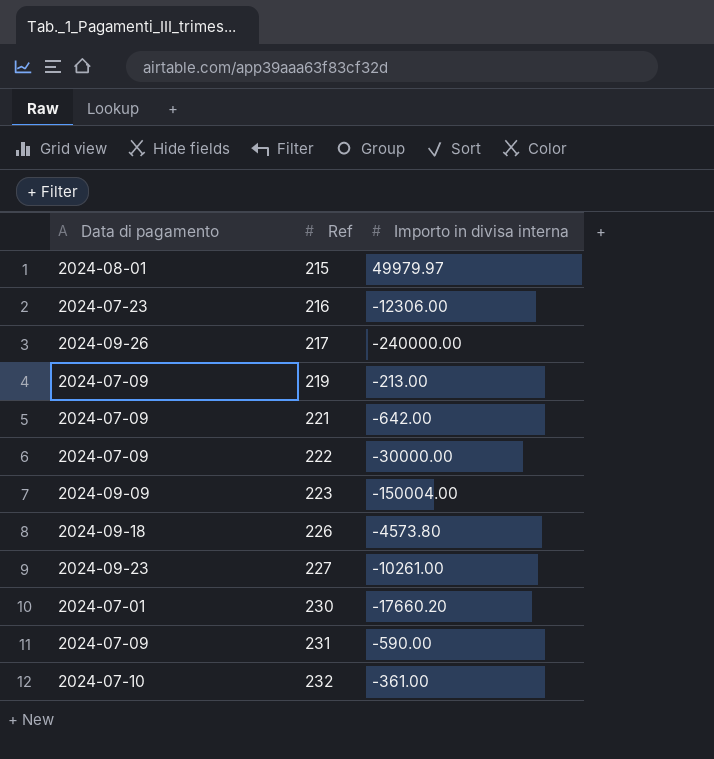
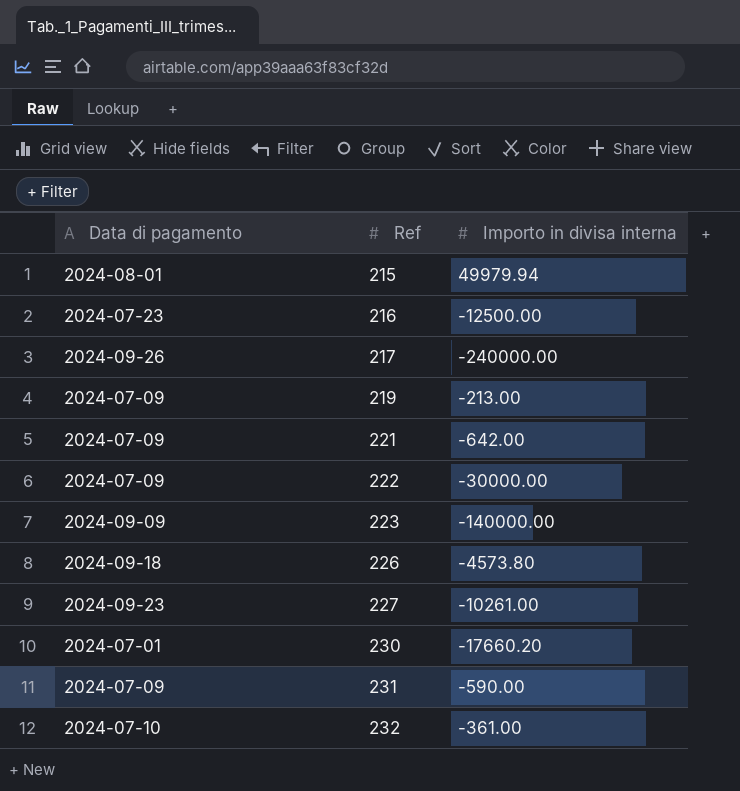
215 | Importo in divisa interna: 49979.97 -> 49979.94
216 | Importo in divisa interna: -12306.00 -> -12500.00
223 | Importo in divisa interna: -150004.00 -> -140000.00

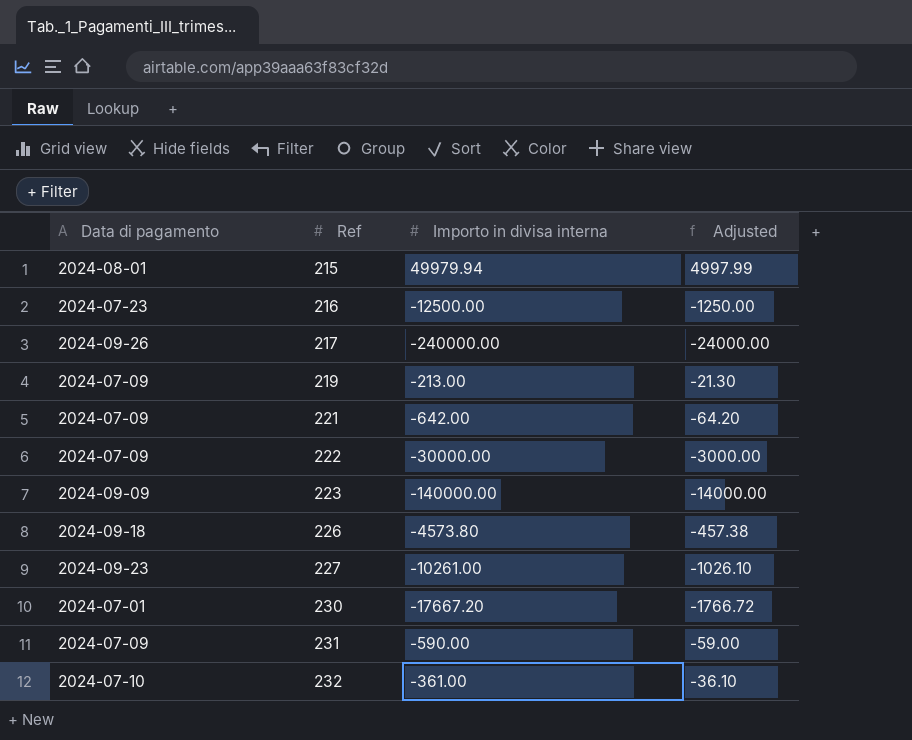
column Adjusted | formula: none -> [Importo in divisa interna] * 0.1
230 | Importo in divisa interna: -17660.20 -> -17667.20

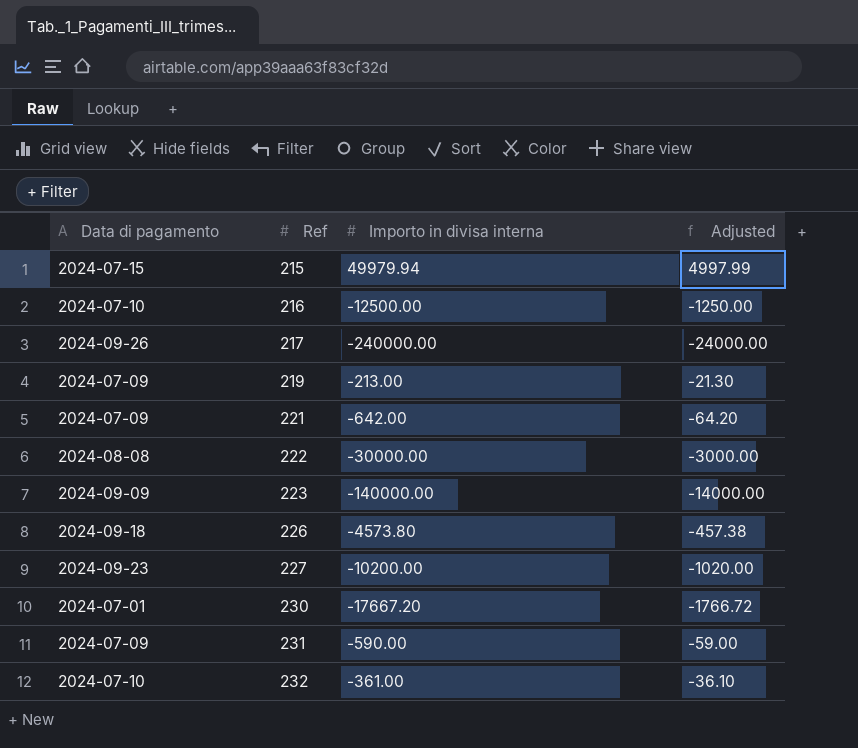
215 | Data di pagamento: 2024-08-01 -> 2024-07-15
216 | Data di pagamento: 2024-07-23 -> 2024-07-10
222 | Data di pagamento: 2024-07-09 -> 2024-08-08
227 | Importo in divisa interna: -10261.00 -> -10200.00
227 | Adjusted: -1026.10 -> -1020.00

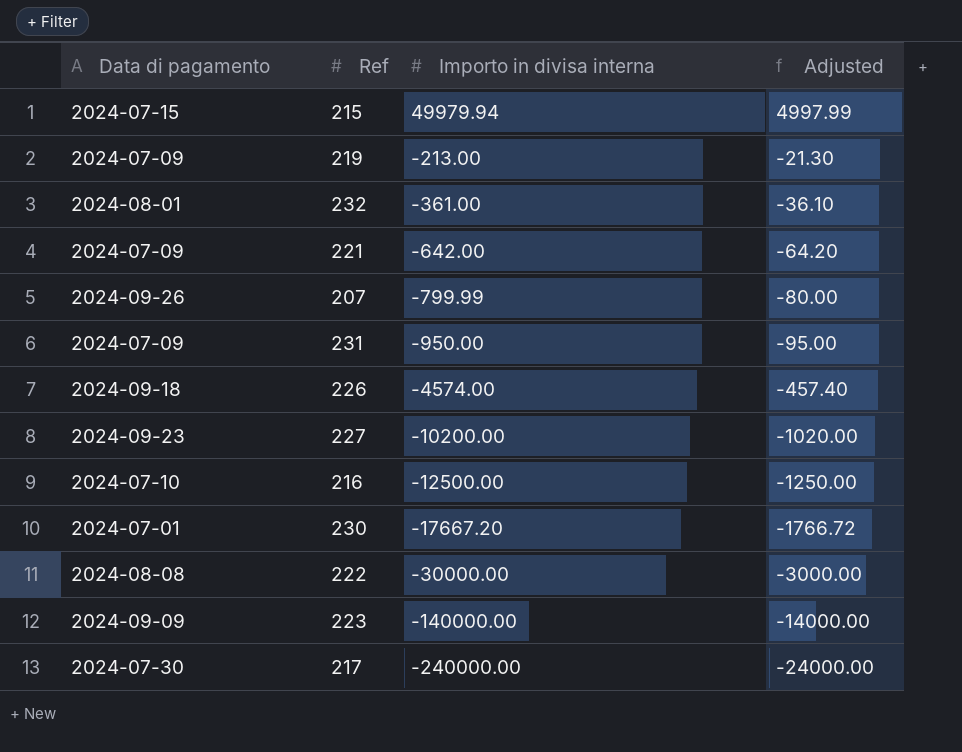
row order: Ref ascending -> Importo in divisa interna descending
232 | Data di pagamento: 2024-07-10 -> 2024-08-01
row 207: none -> 2024-09-26 | -799.99 | -80.00
231 | Importo in divisa interna: -590.00 -> -950.00
231 | Adjusted: -59.00 -> -95.00
226 | Importo in divisa interna: -4573.80 -> -4574.00
226 | Adjusted: -457.38 -> -457.40
217 | Data di pagamento: 2024-09-26 -> 2024-07-30

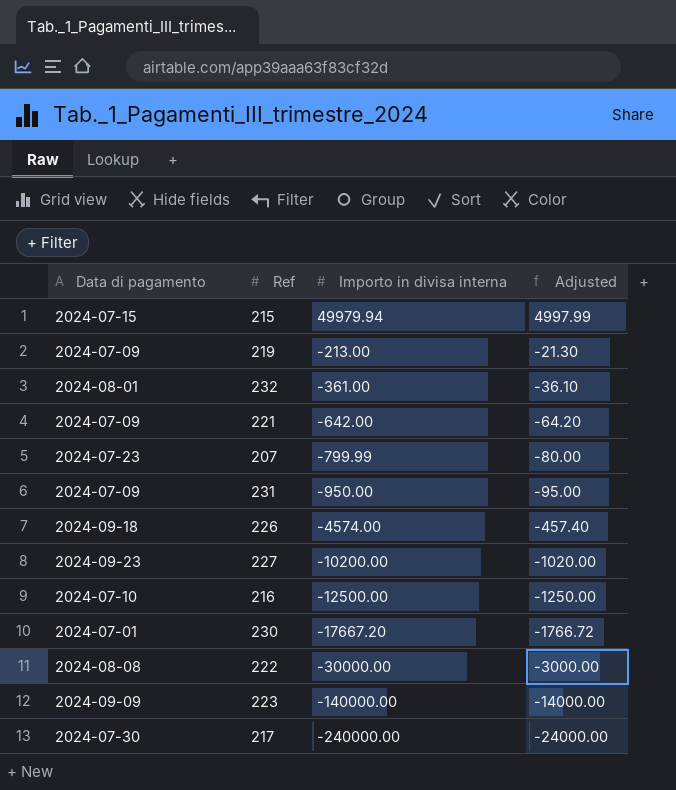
207 | Data di pagamento: 2024-09-26 -> 2024-07-23

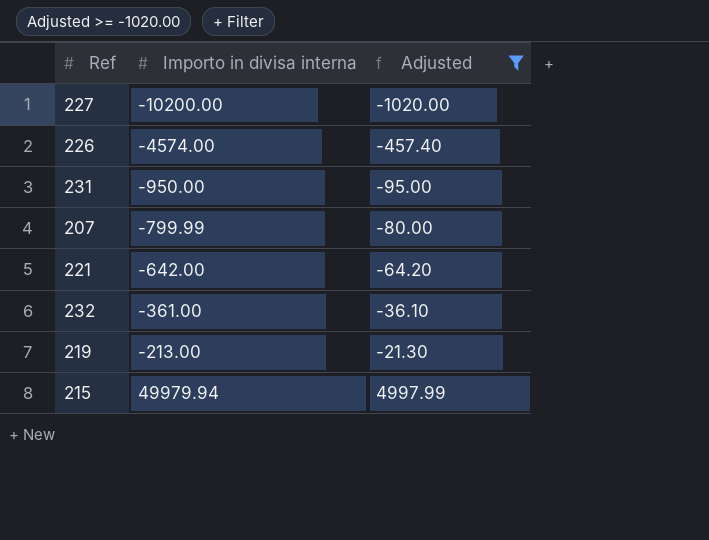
filter: none -> Adjusted >= -1020.00
row order: Importo in divisa interna descending -> Importo in divisa interna ascending
column Data di pagamento | position: 1 -> none

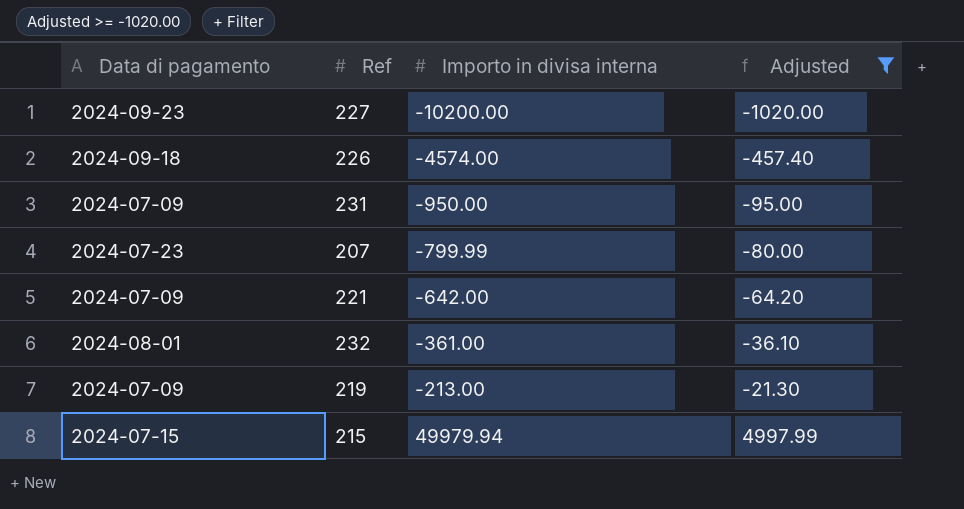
column Data di pagamento | position: none -> 1

